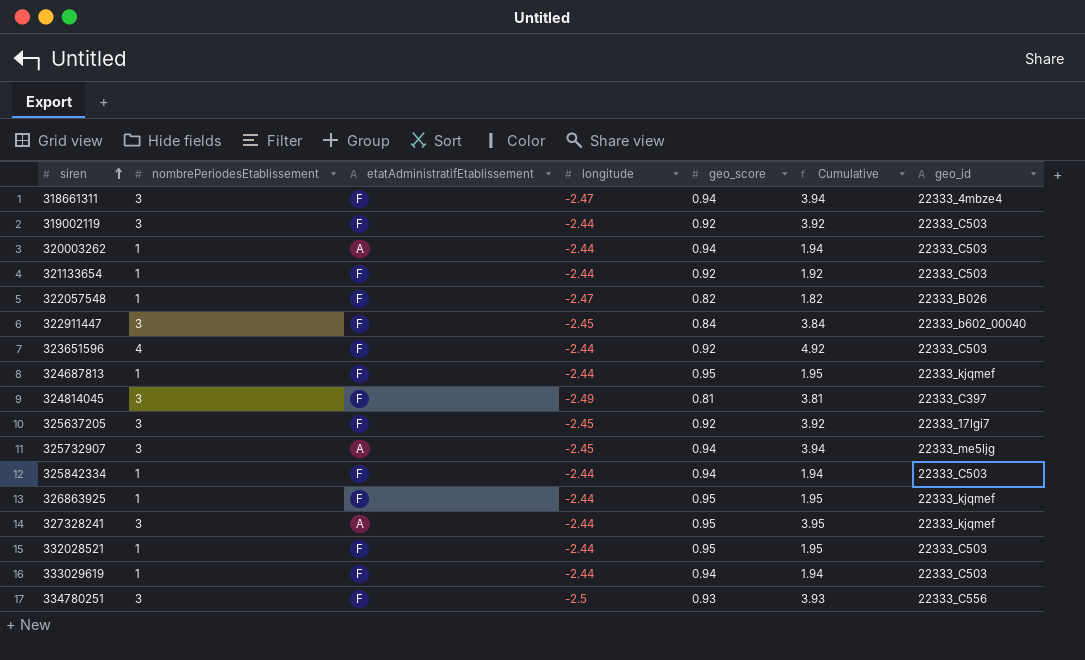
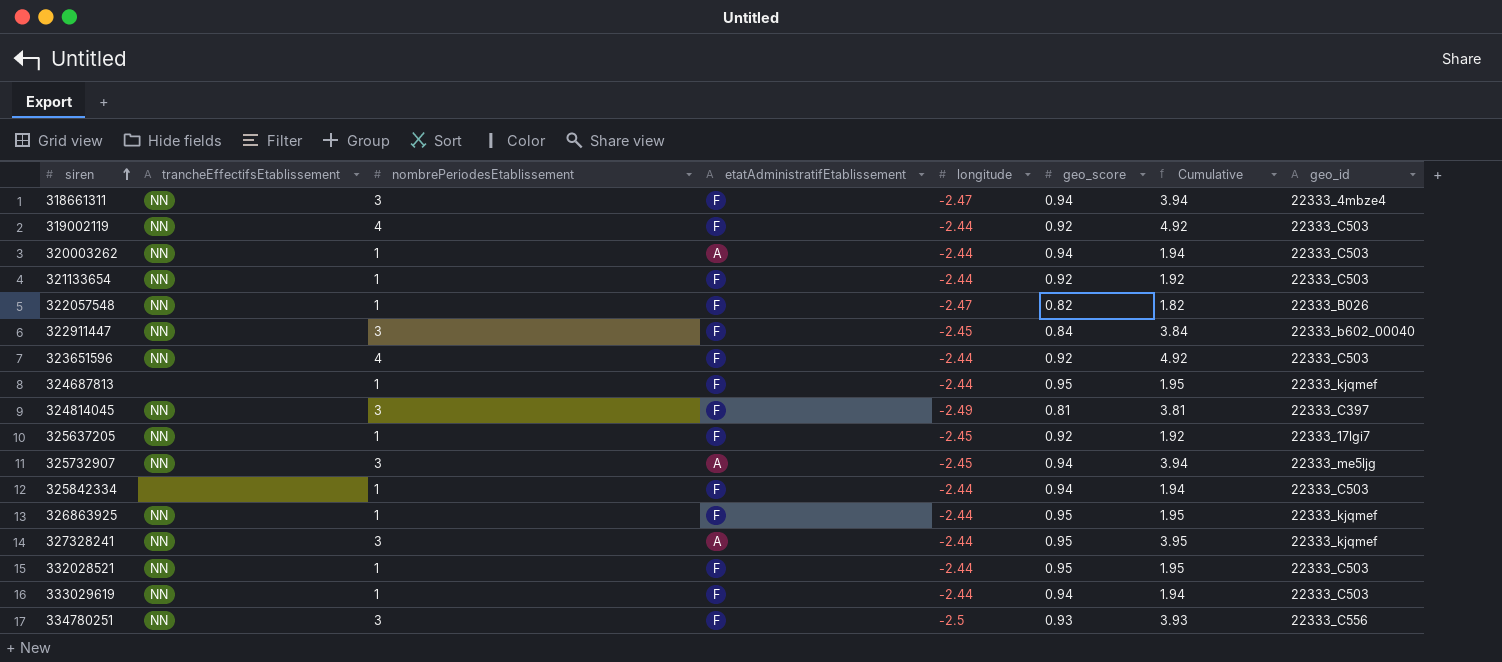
column trancheEffectifsEtablissement | position: none -> 2
319002119 | nombrePeriodesEtablissement: 3 -> 4
319002119 | Cumulative: 3.92 -> 4.92
325637205 | nombrePeriodesEtablissement: 3 -> 1
325637205 | Cumulative: 3.92 -> 1.92

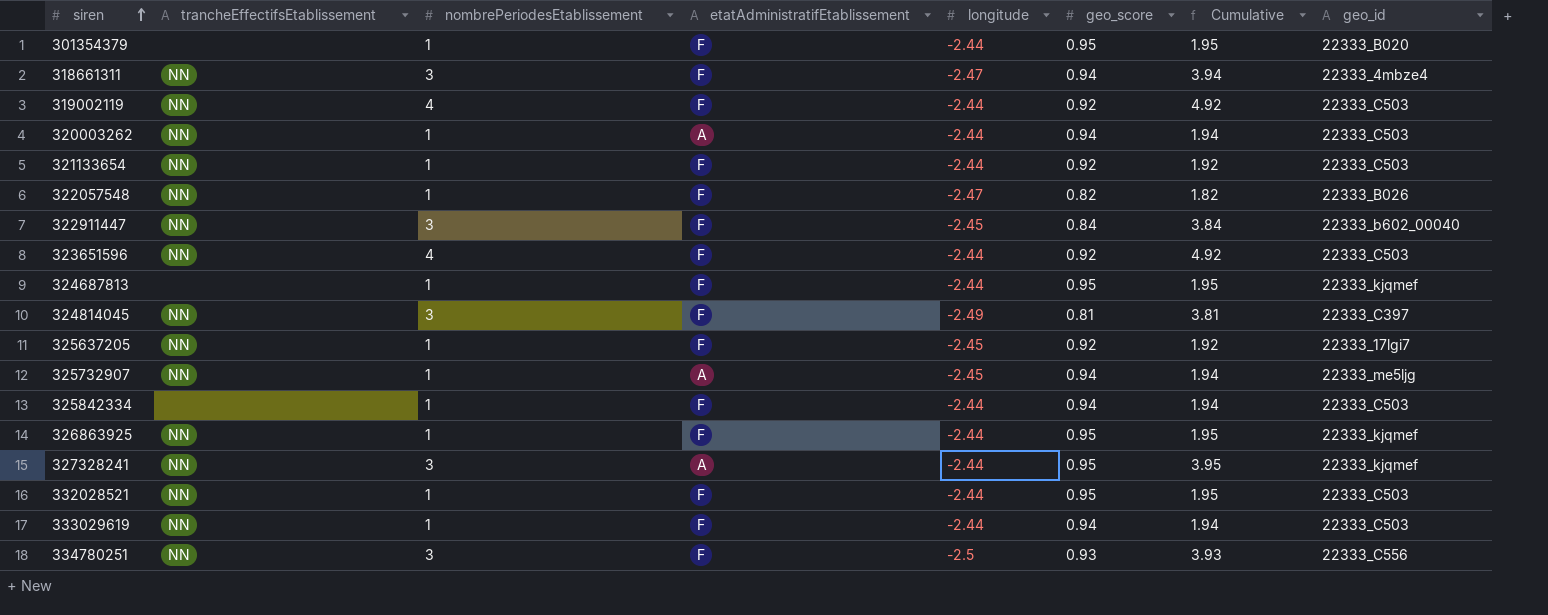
row 301354379: none -> none | 1 | F | -2.44 | 0.95 | 1.95 | 22333_B020
325732907 | nombrePeriodesEtablissement: 3 -> 1
325732907 | Cumulative: 3.94 -> 1.94

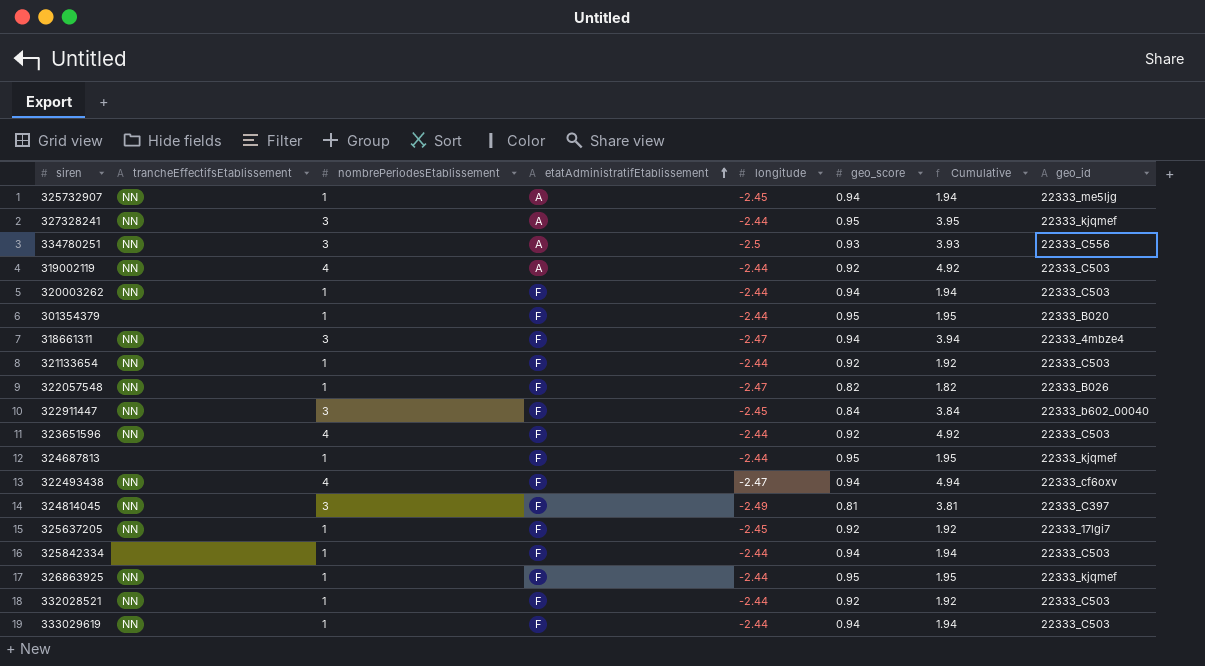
row order: siren ascending -> etatAdministratifEtablissement ascending
334780251 | etatAdministratifEtablissement: F -> A
319002119 | etatAdministratifEtablissement: F -> A
320003262 | etatAdministratifEtablissement: A -> F
row 322493438: none -> NN | 4 | F | -2.47 | 0.94 | 4.94 | 22333_cf6oxv
332028521 | geo_score: 0.95 -> 0.92
332028521 | Cumulative: 1.95 -> 1.92

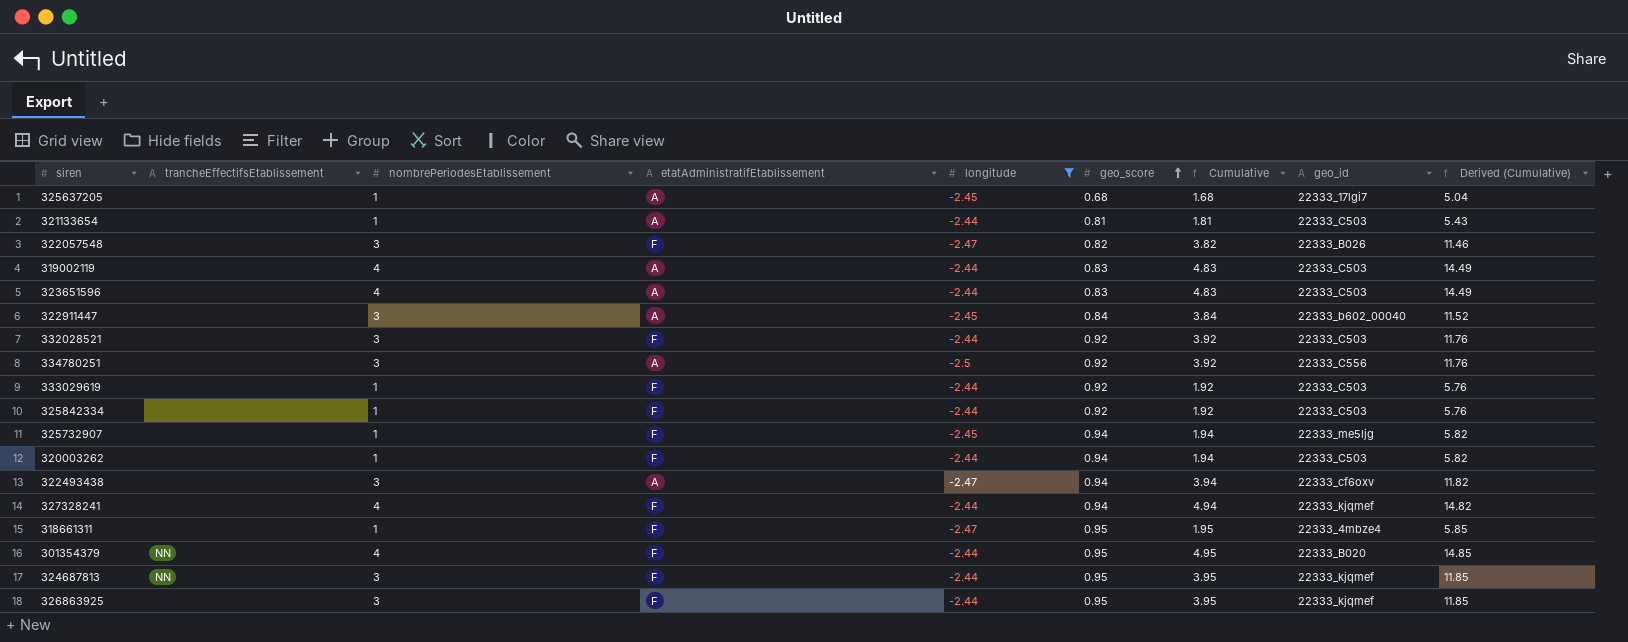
filter: none -> longitude != -2.49
row order: etatAdministratifEtablissement ascending -> geo_score ascending
column Derived (Cumulative) | formula: none -> [Cumulative] * 3
325637205 | trancheEffectifsEtablissement: NN -> none
325637205 | etatAdministratifEtablissement: F -> A
325637205 | geo_score: 0.92 -> 0.68
325637205 | Cumulative: 1.92 -> 1.68
321133654 | trancheEffectifsEtablissement: NN -> none
321133654 | etatAdministratifEtablissement: F -> A
321133654 | geo_score: 0.92 -> 0.81
321133654 | Cumulative: 1.92 -> 1.81
322057548 | trancheEffectifsEtablissement: NN -> none
322057548 | nombrePeriodesEtablissement: 1 -> 3
322057548 | Cumulative: 1.82 -> 3.82
319002119 | trancheEffectifsEtablissement: NN -> none
319002119 | geo_score: 0.92 -> 0.83
319002119 | Cumulative: 4.92 -> 4.83
323651596 | trancheEffectifsEtablissement: NN -> none
323651596 | etatAdministratifEtablissement: F -> A
323651596 | geo_score: 0.92 -> 0.83
323651596 | Cumulative: 4.92 -> 4.83
322911447 | trancheEffectifsEtablissement: NN -> none
322911447 | etatAdministratifEtablissement: F -> A
332028521 | trancheEffectifsEtablissement: NN -> none
332028521 | nombrePeriodesEtablissement: 1 -> 3
332028521 | Cumulative: 1.92 -> 3.92
334780251 | trancheEffectifsEtablissement: NN -> none
334780251 | geo_score: 0.93 -> 0.92
334780251 | Cumulative: 3.93 -> 3.92
333029619 | trancheEffectifsEtablissement: NN -> none
333029619 | geo_score: 0.94 -> 0.92
333029619 | Cumulative: 1.94 -> 1.92
325842334 | geo_score: 0.94 -> 0.92
325842334 | Cumulative: 1.94 -> 1.92
325732907 | trancheEffectifsEtablissement: NN -> none
325732907 | etatAdministratifEtablissement: A -> F
320003262 | trancheEffectifsEtablissement: NN -> none
322493438 | trancheEffectifsEtablissement: NN -> none
322493438 | nombrePeriodesEtablissement: 4 -> 3
322493438 | etatAdministratifEtablissement: F -> A
322493438 | Cumulative: 4.94 -> 3.94
327328241 | trancheEffectifsEtablissement: NN -> none
327328241 | nombrePeriodesEtablissement: 3 -> 4
327328241 | etatAdministratifEtablissement: A -> F
327328241 | geo_score: 0.95 -> 0.94
327328241 | Cumulative: 3.95 -> 4.94
318661311 | trancheEffectifsEtablissement: NN -> none
318661311 | nombrePeriodesEtablissement: 3 -> 1
318661311 | geo_score: 0.94 -> 0.95
318661311 | Cumulative: 3.94 -> 1.95
301354379 | trancheEffectifsEtablissement: none -> NN
301354379 | nombrePeriodesEtablissement: 1 -> 4
301354379 | Cumulative: 1.95 -> 4.95
324687813 | trancheEffectifsEtablissement: none -> NN
324687813 | nombrePeriodesEtablissement: 1 -> 3
324687813 | Cumulative: 1.95 -> 3.95
326863925 | trancheEffectifsEtablissement: NN -> none
326863925 | nombrePeriodesEtablissement: 1 -> 3
326863925 | Cumulative: 1.95 -> 3.95

